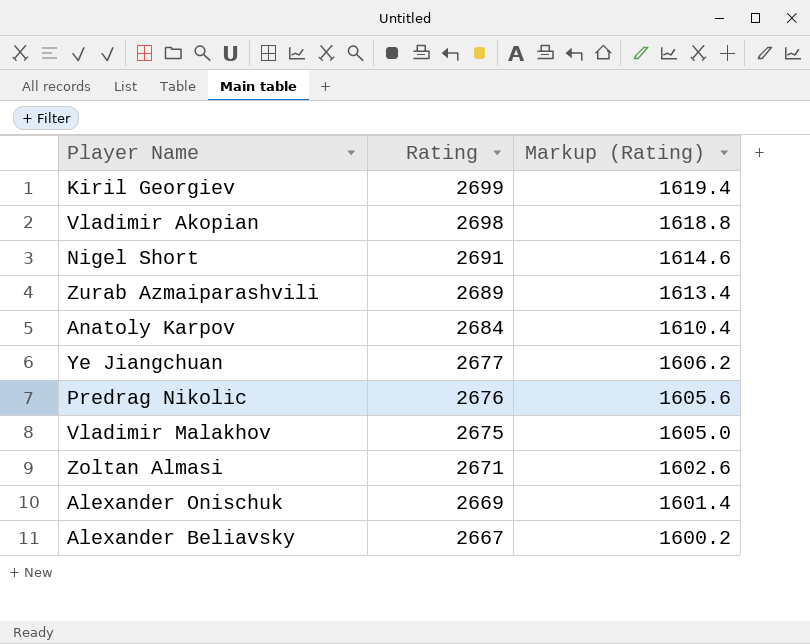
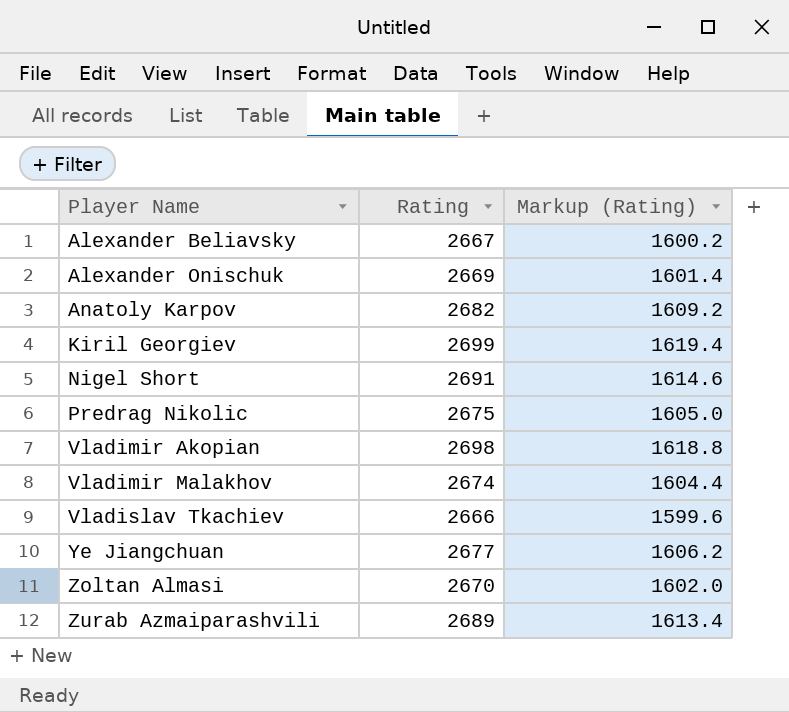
row order: Rating descending -> Player Name ascending
Anatoly Karpov | Rating: 2684 -> 2682
Anatoly Karpov | Markup (Rating): 1610.4 -> 1609.2
Predrag Nikolic | Rating: 2676 -> 2675
Predrag Nikolic | Markup (Rating): 1605.6 -> 1605.0
Vladimir Malakhov | Rating: 2675 -> 2674
Vladimir Malakhov | Markup (Rating): 1605.0 -> 1604.4
row Vladislav Tkachiev: none -> 2666 | 1599.6
Zoltan Almasi | Rating: 2671 -> 2670
Zoltan Almasi | Markup (Rating): 1602.6 -> 1602.0

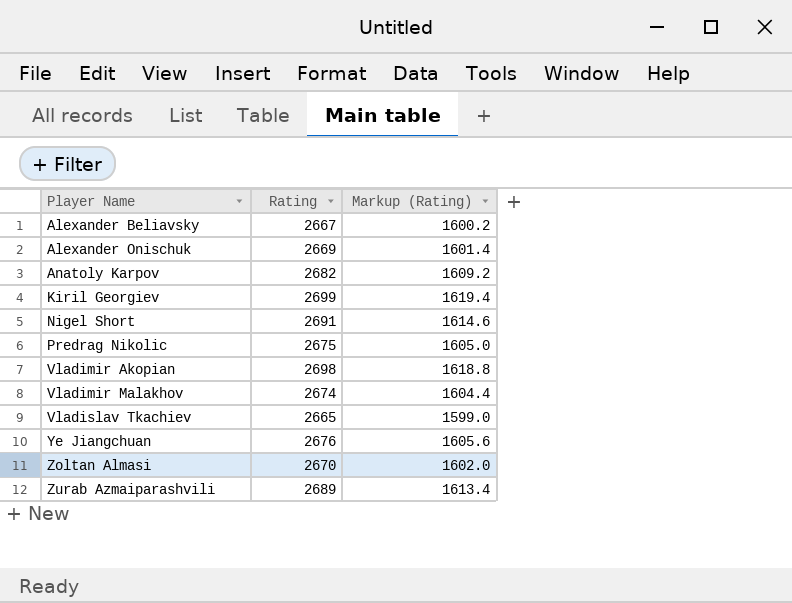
Vladislav Tkachiev | Rating: 2666 -> 2665
Vladislav Tkachiev | Markup (Rating): 1599.6 -> 1599.0
Ye Jiangchuan | Rating: 2677 -> 2676
Ye Jiangchuan | Markup (Rating): 1606.2 -> 1605.6

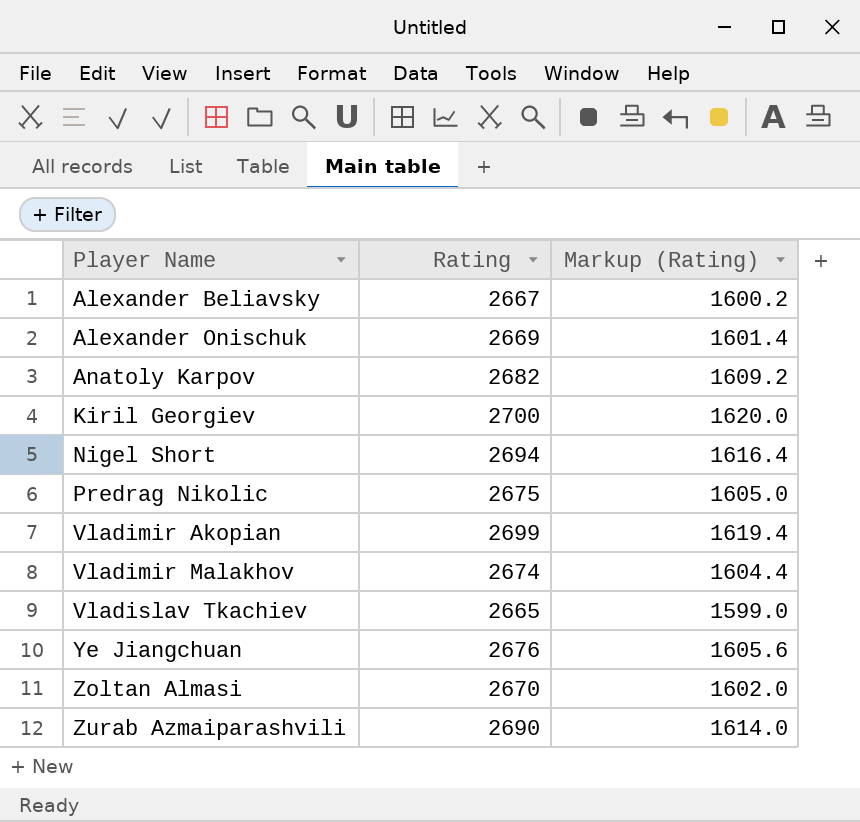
Kiril Georgiev | Rating: 2699 -> 2700
Kiril Georgiev | Markup (Rating): 1619.4 -> 1620.0
Nigel Short | Rating: 2691 -> 2694
Nigel Short | Markup (Rating): 1614.6 -> 1616.4
Vladimir Akopian | Rating: 2698 -> 2699
Vladimir Akopian | Markup (Rating): 1618.8 -> 1619.4
Zurab Azmaiparashvili | Rating: 2689 -> 2690
Zurab Azmaiparashvili | Markup (Rating): 1613.4 -> 1614.0

